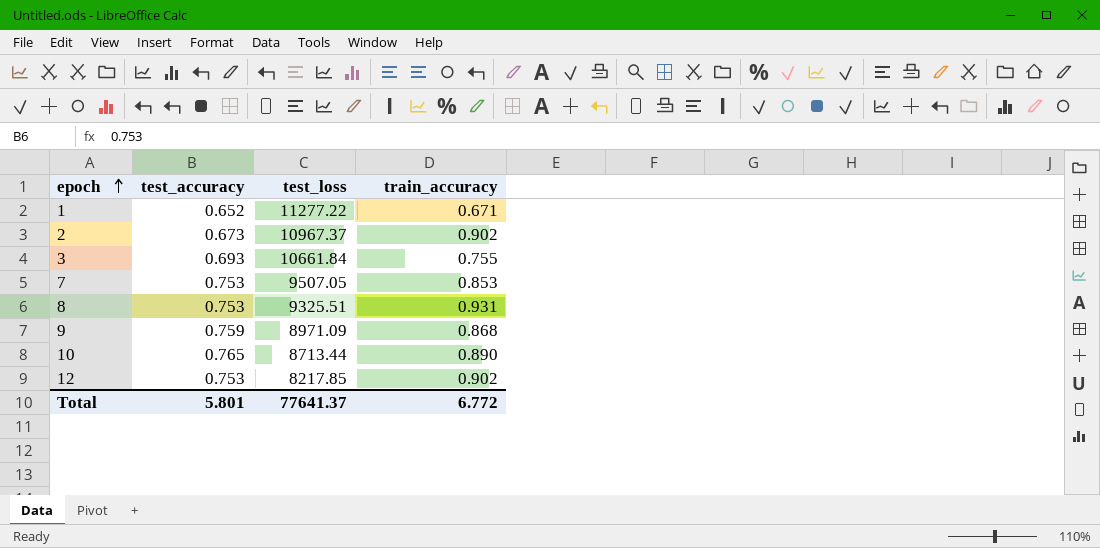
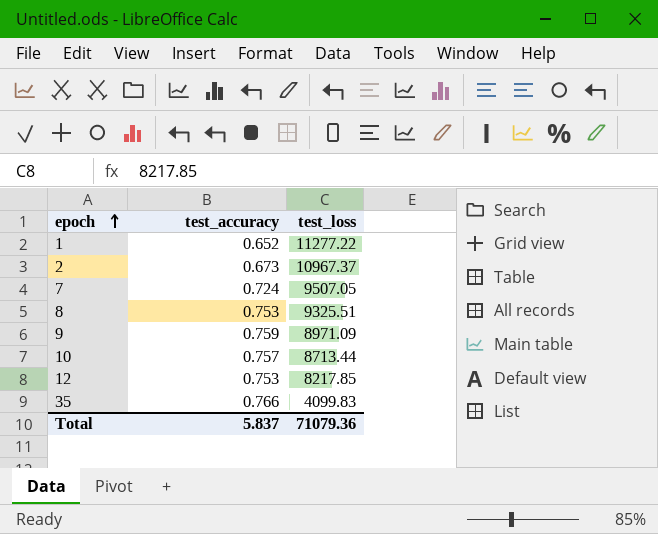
column train_accuracy | position: 4 -> none
row 3: 0.693 | 10661.84 | 0.755 -> none
7 | test_accuracy: 0.753 -> 0.724
10 | test_accuracy: 0.765 -> 0.757
row 35: none -> 0.766 | 4099.83
Total | test_accuracy: 5.801 -> 5.837
Total | test_loss: 77641.37 -> 71079.36

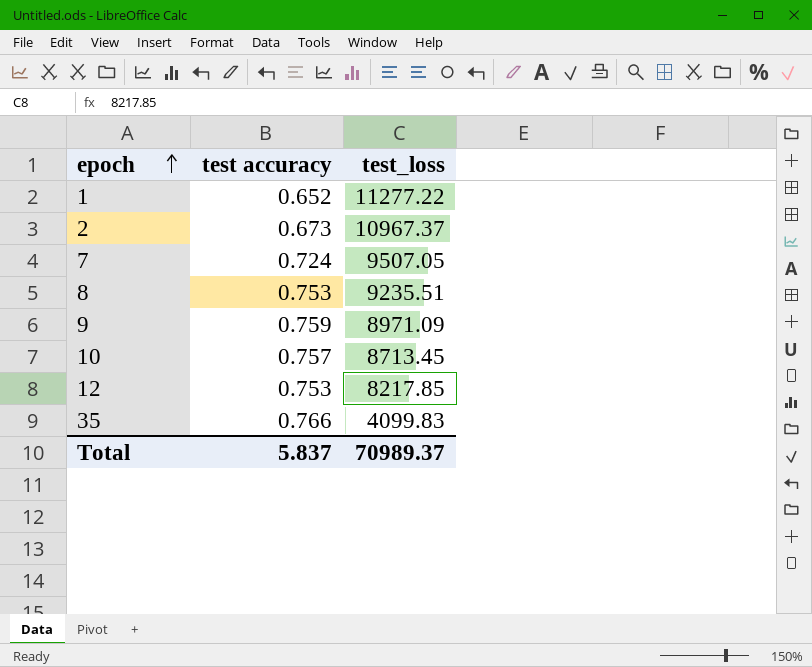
column name: test_accuracy -> test accuracy
8 | test_loss: 9325.51 -> 9235.51
10 | test_loss: 8713.44 -> 8713.45
Total | test_loss: 71079.36 -> 70989.37

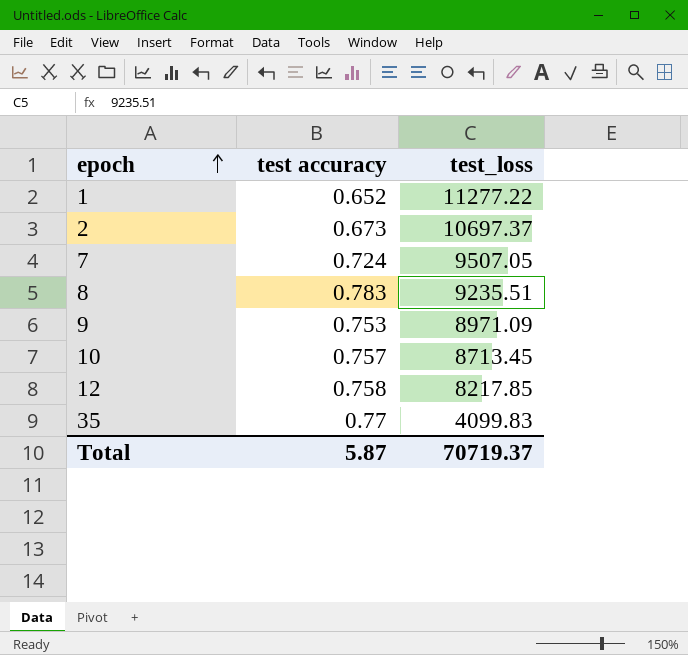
2 | test_loss: 10967.37 -> 10697.37
8 | test accuracy: 0.753 -> 0.783
9 | test accuracy: 0.759 -> 0.753
12 | test accuracy: 0.753 -> 0.758
35 | test accuracy: 0.766 -> 0.77
Total | test accuracy: 5.837 -> 5.87
Total | test_loss: 70989.37 -> 70719.37

